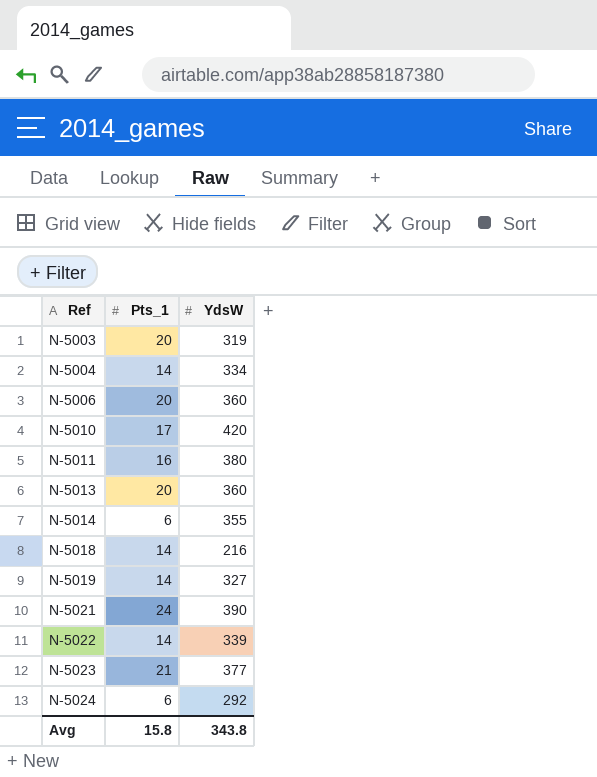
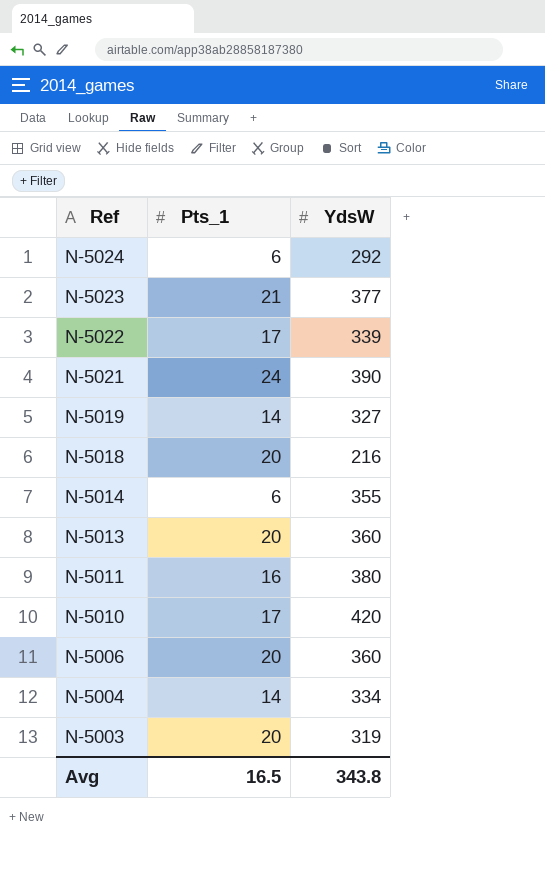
row order: Ref ascending -> Ref descending
N-5022 | Pts_1: 14 -> 17
N-5018 | Pts_1: 14 -> 20
Avg | Pts_1: 15.8 -> 16.5

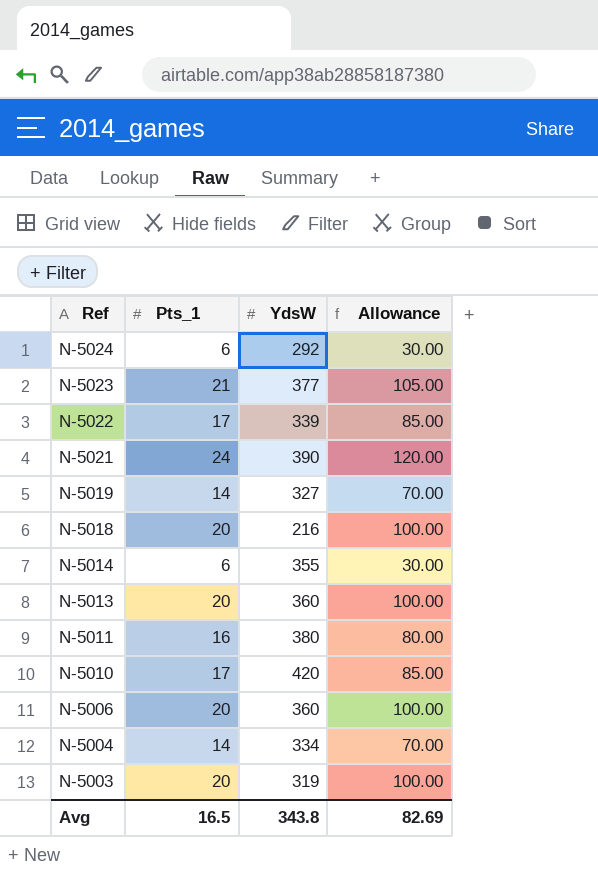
column Allowance | formula: none -> [Pts_1] * 5

